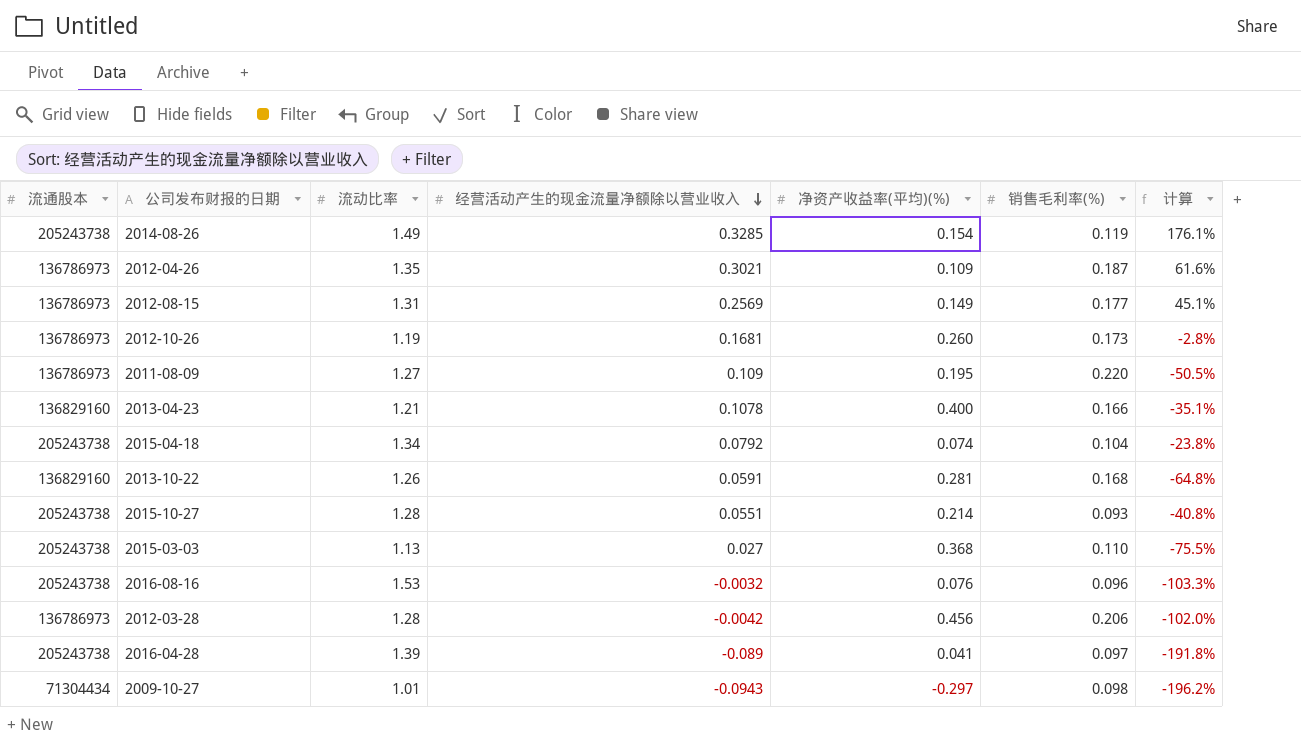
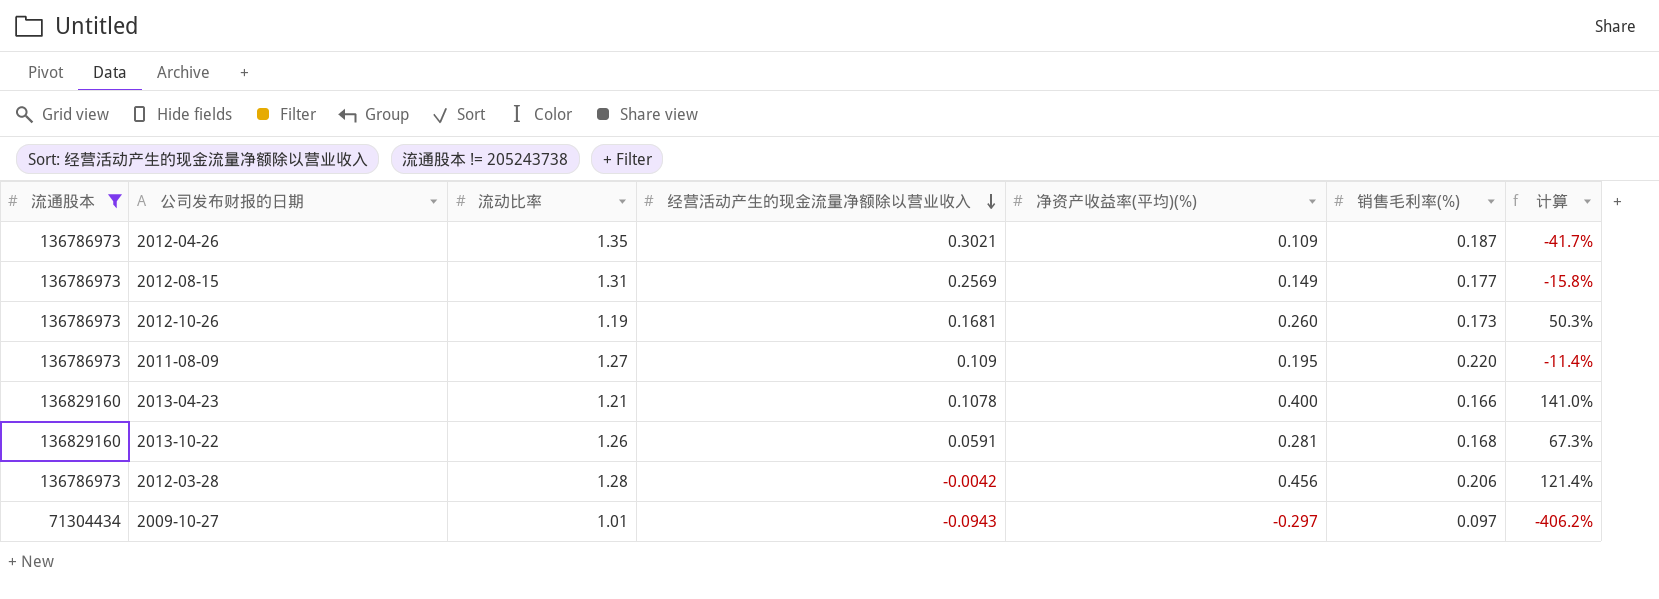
filter: none -> 流通股本 != 205243738
column 计算 | formula: ([经营活动产生的现金流量净额除以营业收入] - [销售毛利率(%)]) / [销售毛利率(%)] -> ([净资产收益率(平均)(%)] - [销售毛利率(%)]) / [销售毛利率(%)]
2009-10-27 | 销售毛利率(%): 0.098 -> 0.097

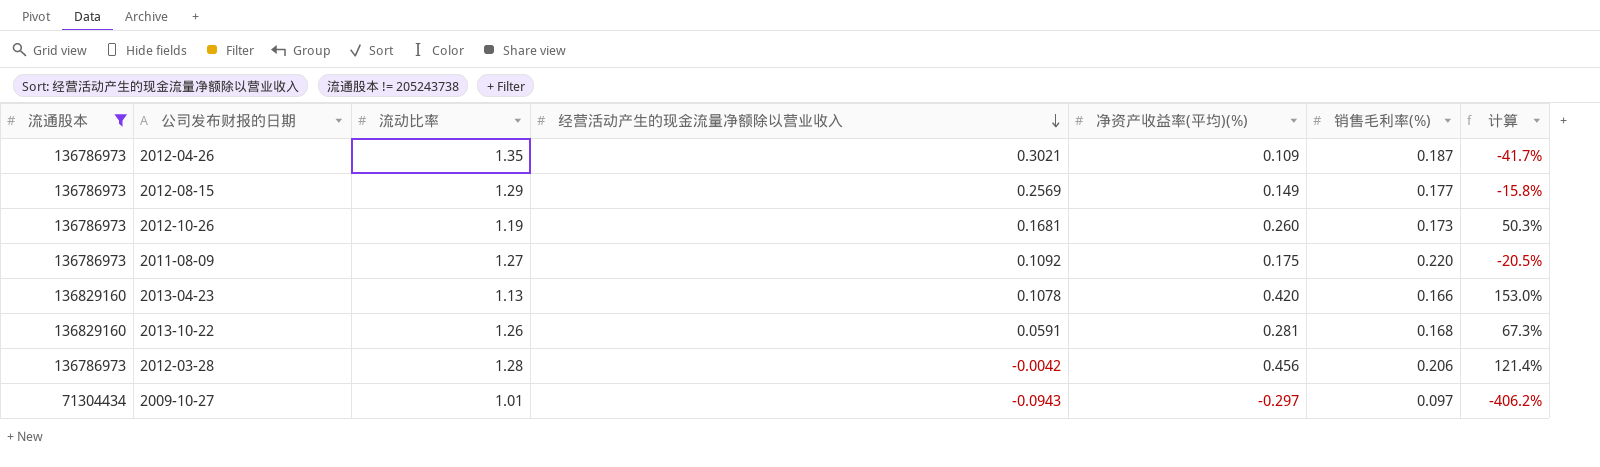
2012-08-15 | 流动比率: 1.31 -> 1.29
2011-08-09 | 经营活动产生的现金流量净额除以营业收入: 0.109 -> 0.1092
2011-08-09 | 净资产收益率(平均)(%): 0.195 -> 0.175
2011-08-09 | 计算: -11.4% -> -20.5%
2013-04-23 | 流动比率: 1.21 -> 1.13
2013-04-23 | 净资产收益率(平均)(%): 0.400 -> 0.420
2013-04-23 | 计算: 141.0% -> 153.0%

